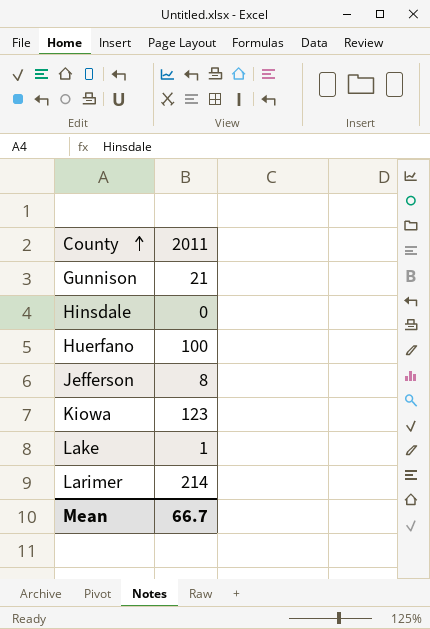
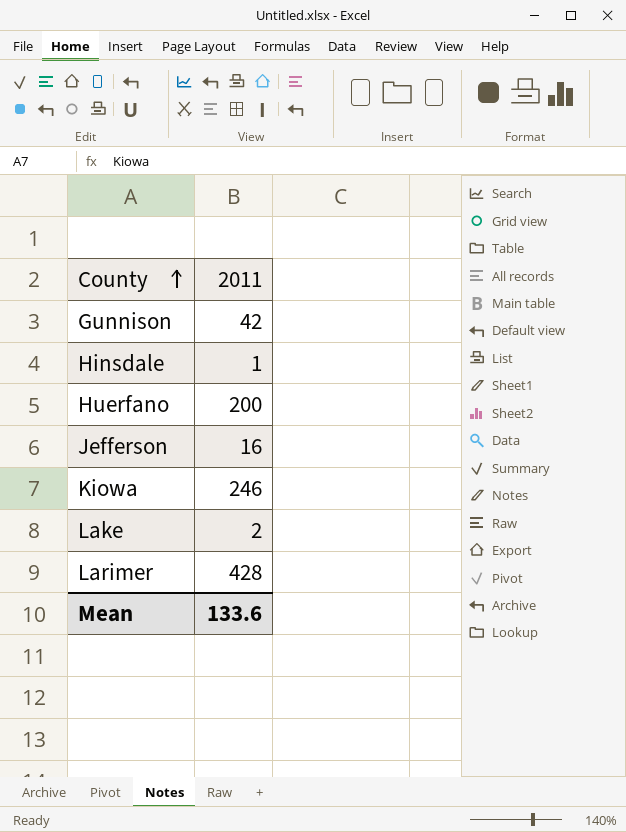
Gunnison | 2011: 21 -> 42
Hinsdale | 2011: 0 -> 1
Huerfano | 2011: 100 -> 200
Jefferson | 2011: 8 -> 16
Kiowa | 2011: 123 -> 246
Lake | 2011: 1 -> 2
Larimer | 2011: 214 -> 428
Mean | 2011: 66.7 -> 133.6

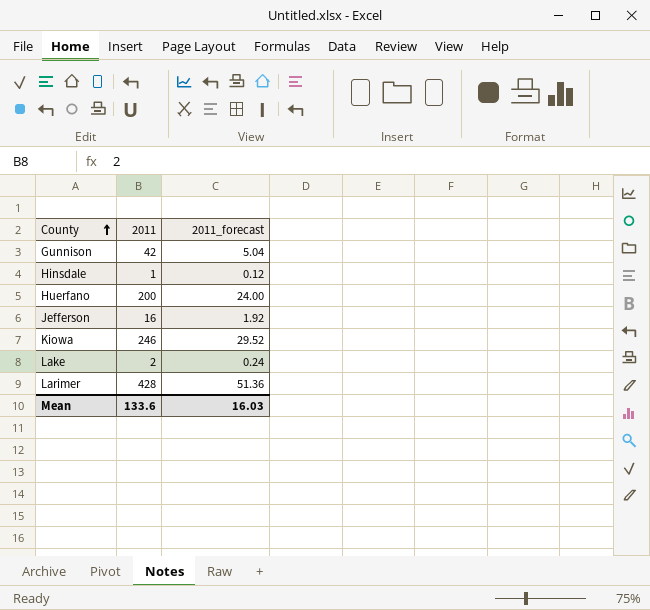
column 2011_forecast | formula: none -> [2011] * 0.12

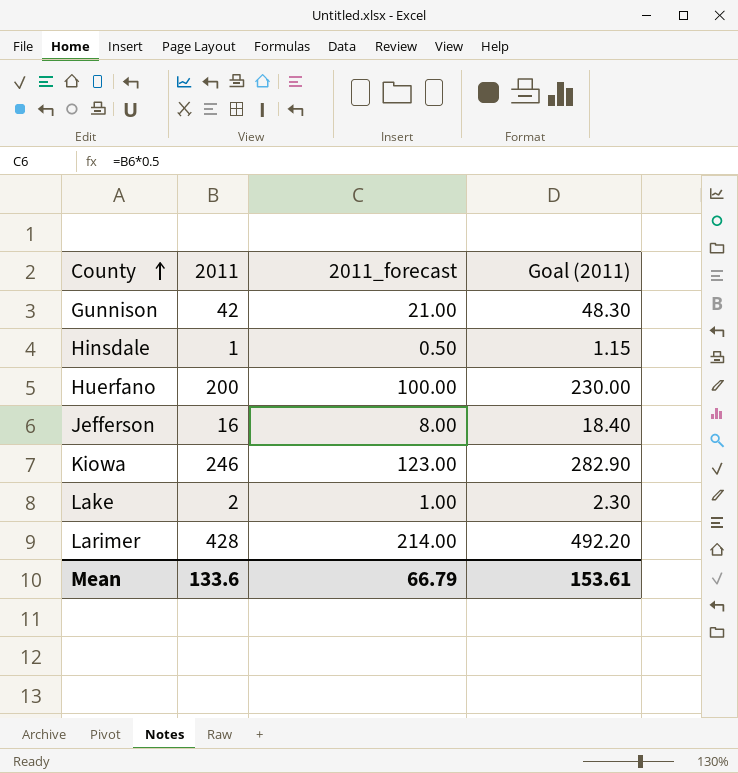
column 2011_forecast | formula: [2011] * 0.12 -> [2011] * 0.5
column Goal (2011) | formula: none -> [2011] * 1.15
Mean | 2011_forecast: 16.03 -> 66.79

